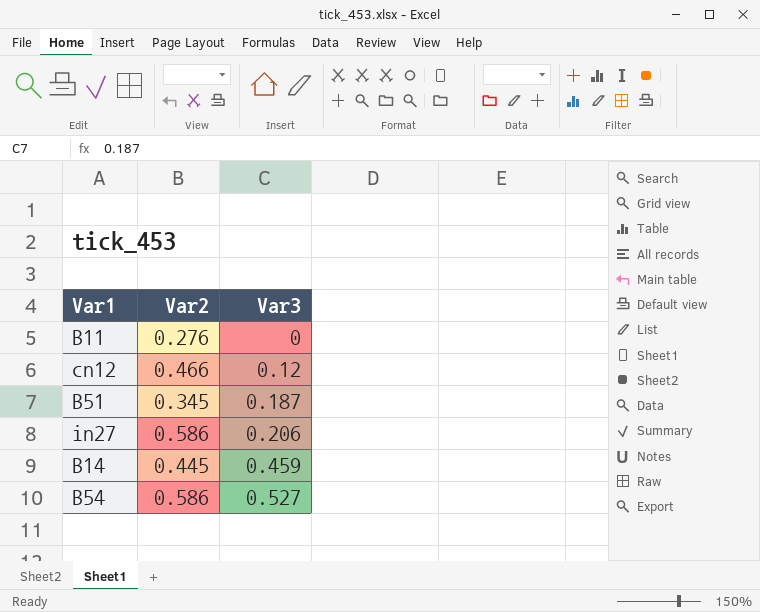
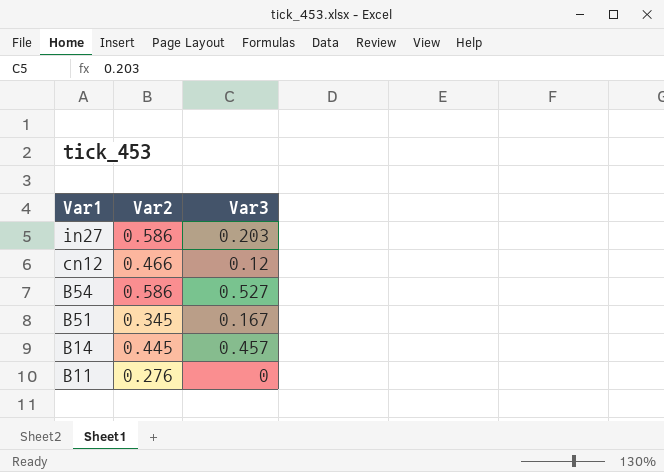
row order: Var3 ascending -> Var1 descending
in27 | Var3: 0.206 -> 0.203
B51 | Var3: 0.187 -> 0.167
B14 | Var3: 0.459 -> 0.457

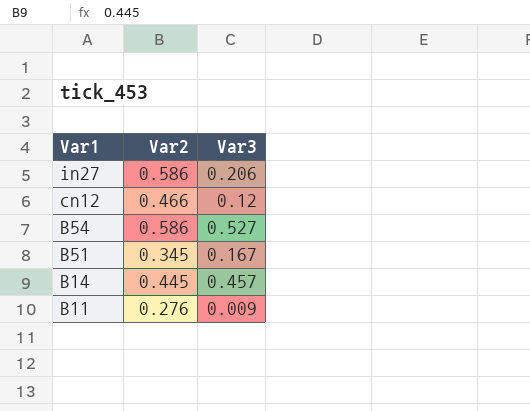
in27 | Var3: 0.203 -> 0.206
B11 | Var3: 0 -> 0.009

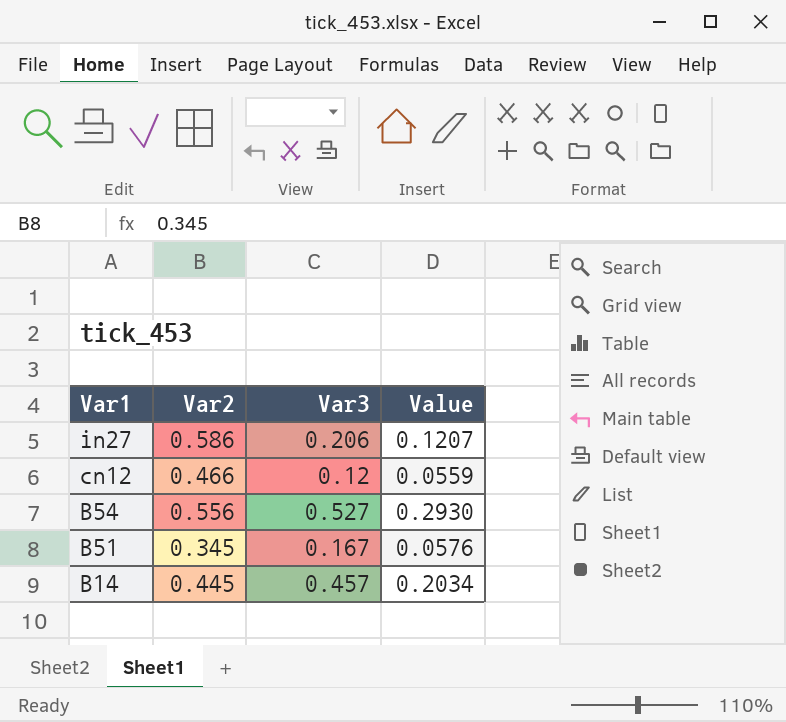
column Value | formula: none -> [Var2] * [Var3]
row B11: 0.276 | 0.009 -> none
B54 | Var2: 0.586 -> 0.556

